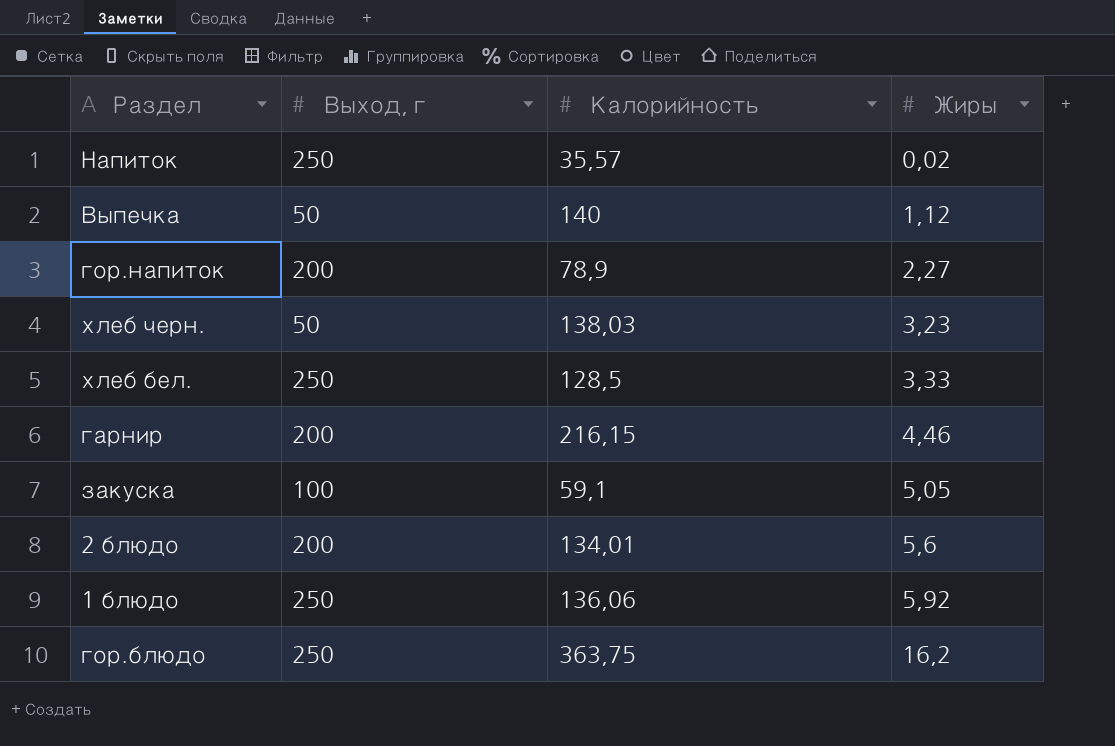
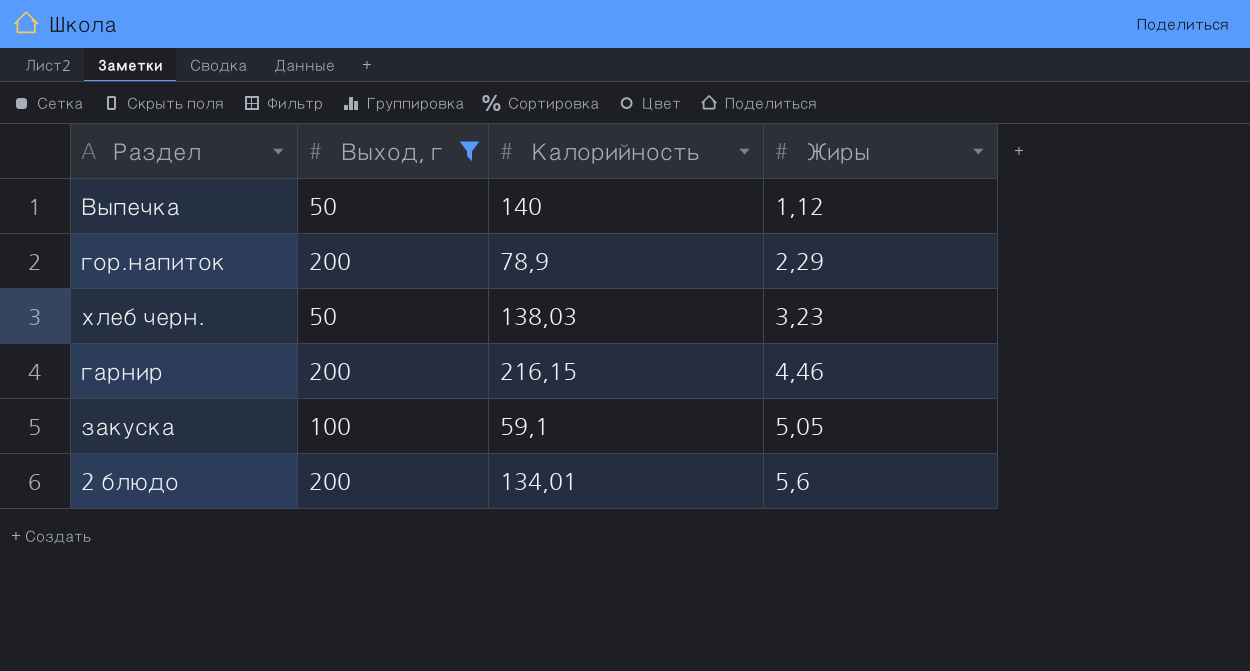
filter: none -> Выход, г != 250
гор.напиток | Жиры: 2,27 -> 2,29

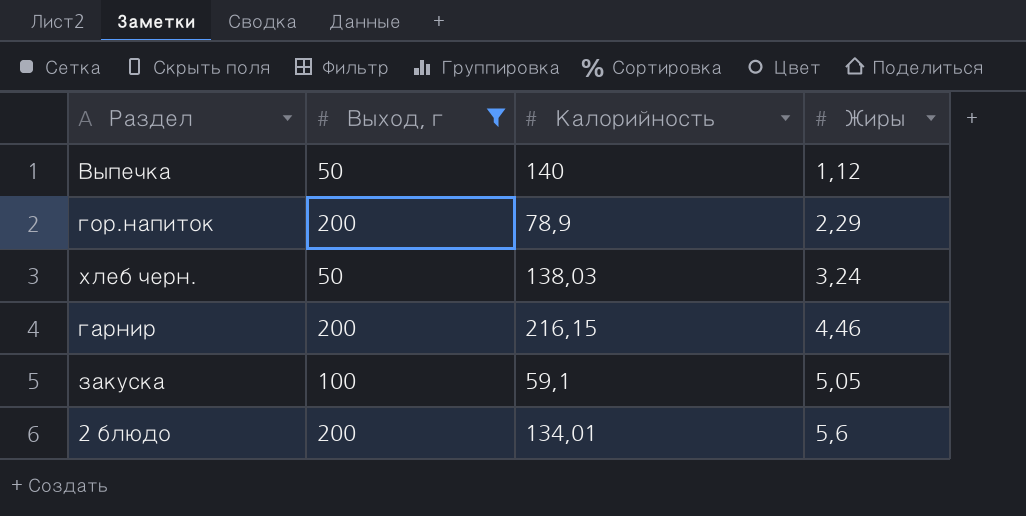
хлеб черн. | Жиры: 3,23 -> 3,24

